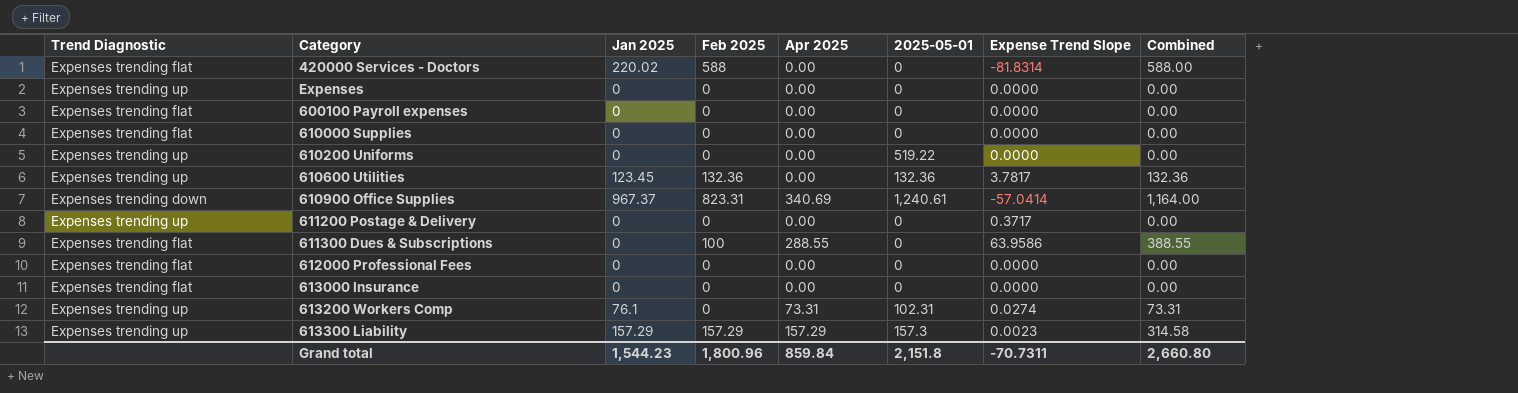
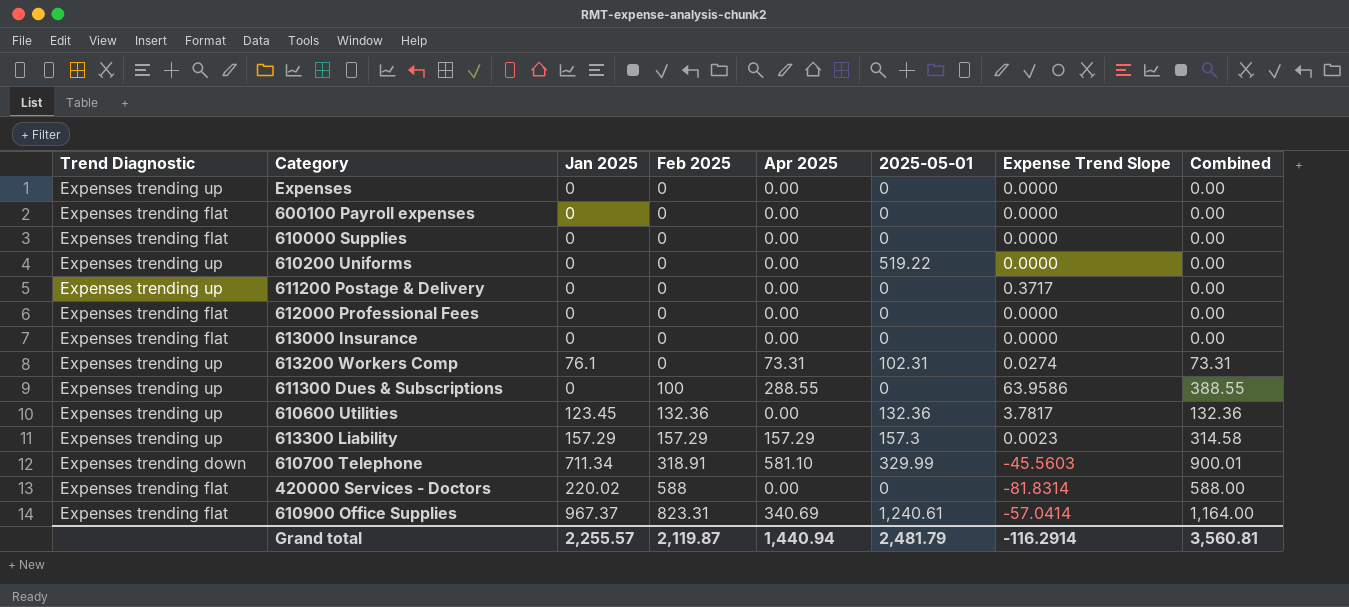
row order: none -> Feb 2025 ascending
611300 Dues & Subscriptions | Trend Diagnostic: Expenses trending flat -> Expenses trending up
row 610700 Telephone: none -> Expenses trending down | 711.34 | 318.91 | 581.10 | 329.99 | -45.5603 | 900.01
610900 Office Supplies | Trend Diagnostic: Expenses trending down -> Expenses trending flat
Grand total | Jan 2025: 1,544.23 -> 2,255.57
Grand total | Feb 2025: 1,800.96 -> 2,119.87
Grand total | Apr 2025: 859.84 -> 1,440.94
Grand total | 2025-05-01: 2,151.8 -> 2,481.79
Grand total | Expense Trend Slope: -70.7311 -> -116.2914
Grand total | Combined: 2,660.80 -> 3,560.81

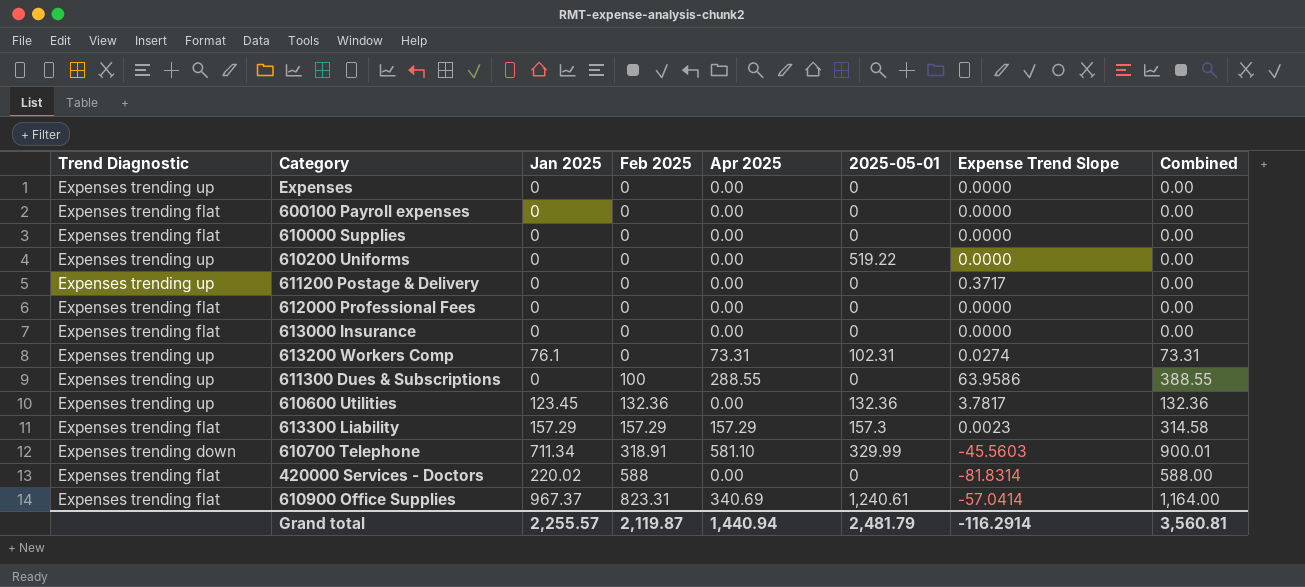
613300 Liability | Trend Diagnostic: Expenses trending up -> Expenses trending flat

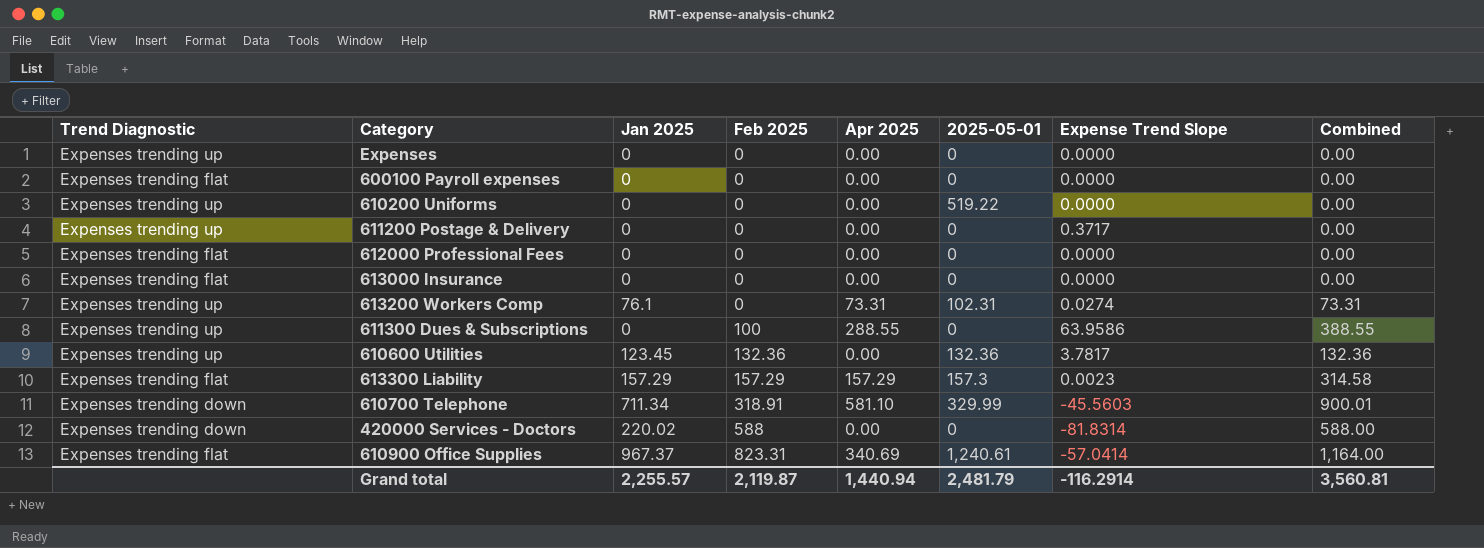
row 610000 Supplies: Expenses trending flat | 0 | 0 | 0.00 | 0 | 0.0000 | 0.00 -> none
420000 Services - Doctors | Trend Diagnostic: Expenses trending flat -> Expenses trending down

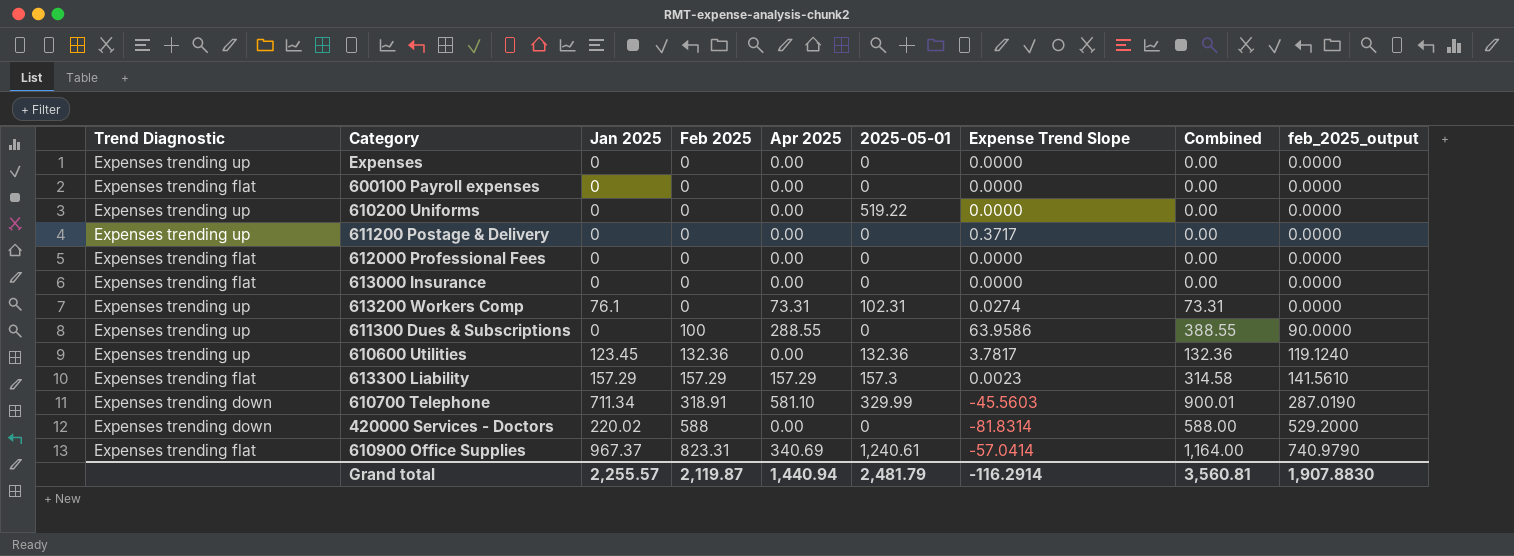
column feb_2025_output | formula: none -> [Feb 2025] * 0.9

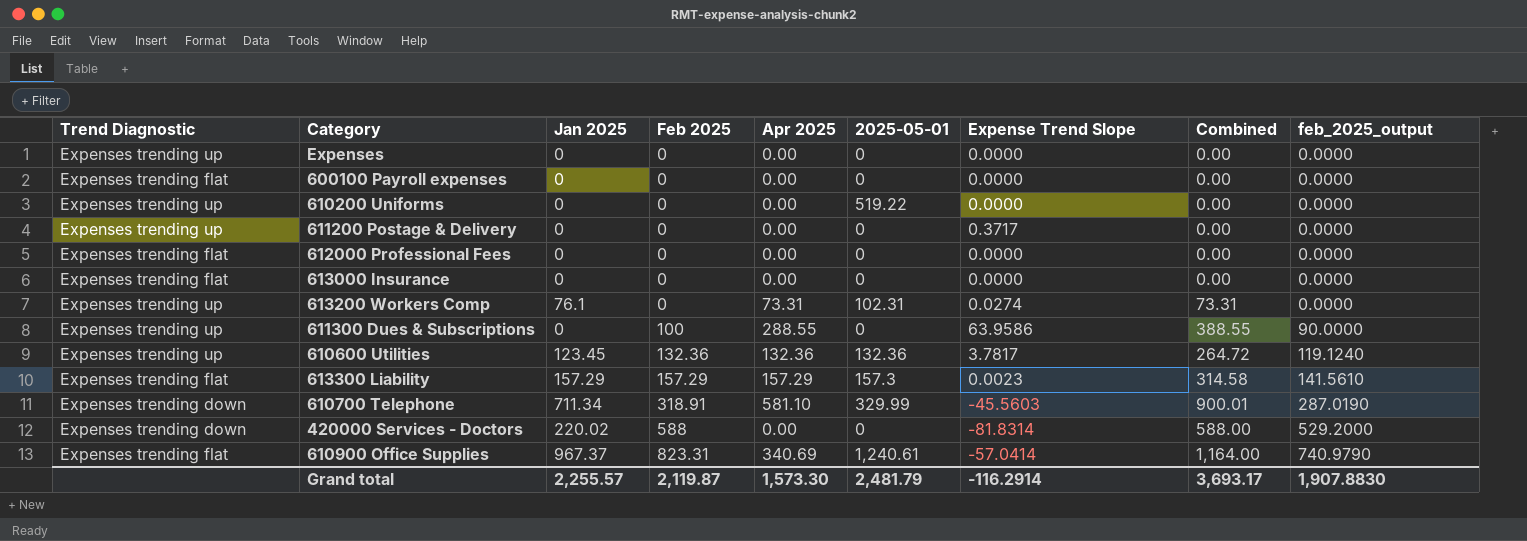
610600 Utilities | Apr 2025: 0.00 -> 132.36
610600 Utilities | Combined: 132.36 -> 264.72
Grand total | Apr 2025: 1,440.94 -> 1,573.30
Grand total | Combined: 3,560.81 -> 3,693.17

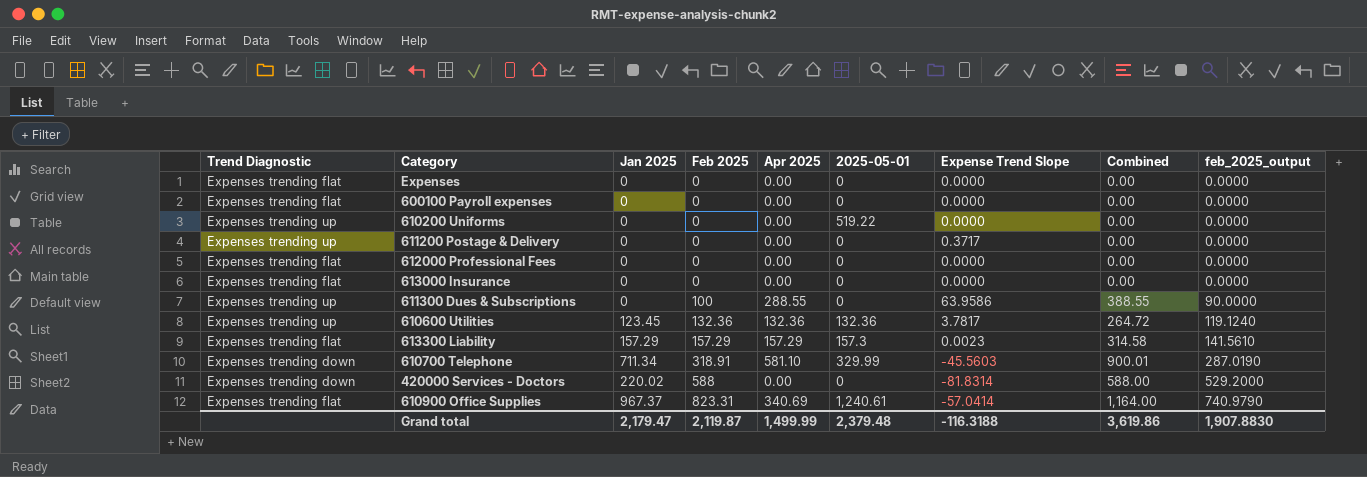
row 613200 Workers Comp: Expenses trending up | 76.1 | 0 | 73.31 | 102.31 | 0.0274 | 73.31 | 0.0000 -> none
Expenses | Trend Diagnostic: Expenses trending up -> Expenses trending flat
Grand total | Jan 2025: 2,255.57 -> 2,179.47
Grand total | Apr 2025: 1,573.30 -> 1,499.99
Grand total | 2025-05-01: 2,481.79 -> 2,379.48
Grand total | Expense Trend Slope: -116.2914 -> -116.3188
Grand total | Combined: 3,693.17 -> 3,619.86

